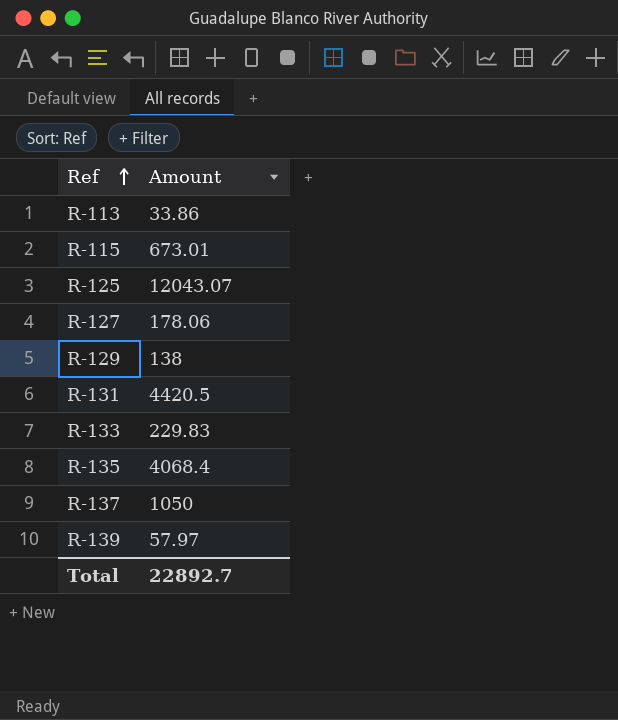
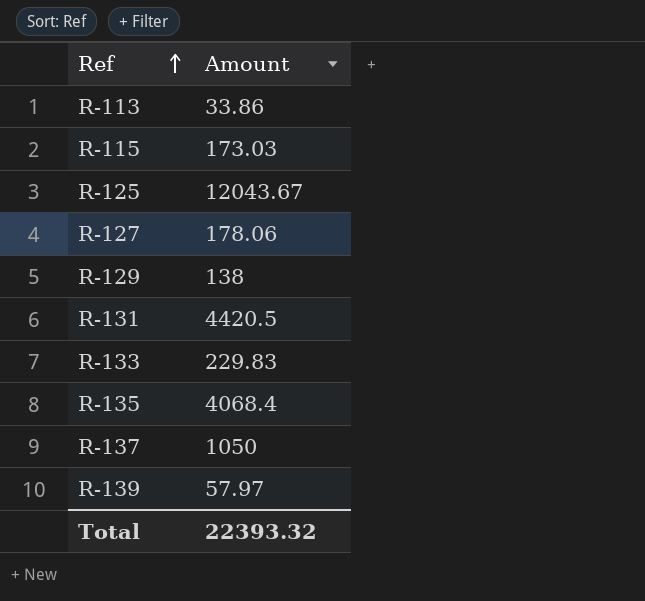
R-115 | Amount: 673.01 -> 173.03
R-125 | Amount: 12043.07 -> 12043.67
Total | Amount: 22892.7 -> 22393.32

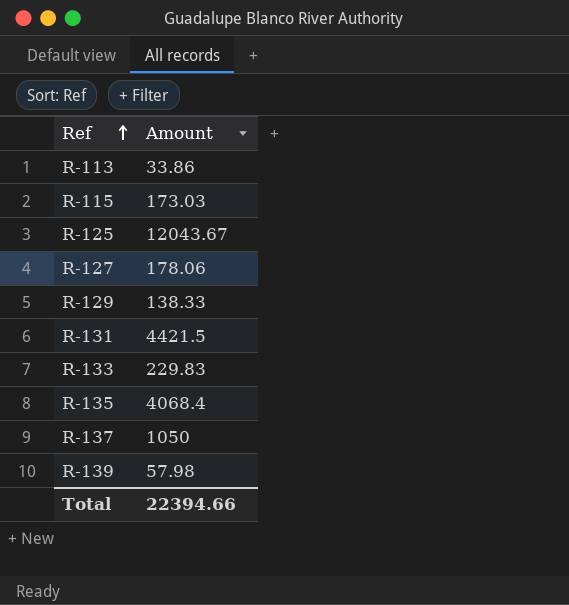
R-129 | Amount: 138 -> 138.33
R-131 | Amount: 4420.5 -> 4421.5
R-139 | Amount: 57.97 -> 57.98
Total | Amount: 22393.32 -> 22394.66

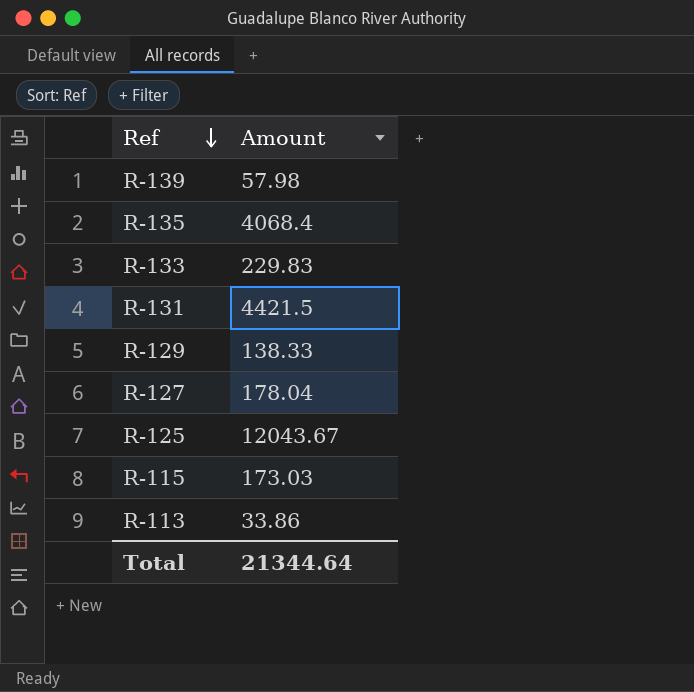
row order: Ref ascending -> Ref descending
row R-137: 1050 -> none
R-127 | Amount: 178.06 -> 178.04
Total | Amount: 22394.66 -> 21344.64

